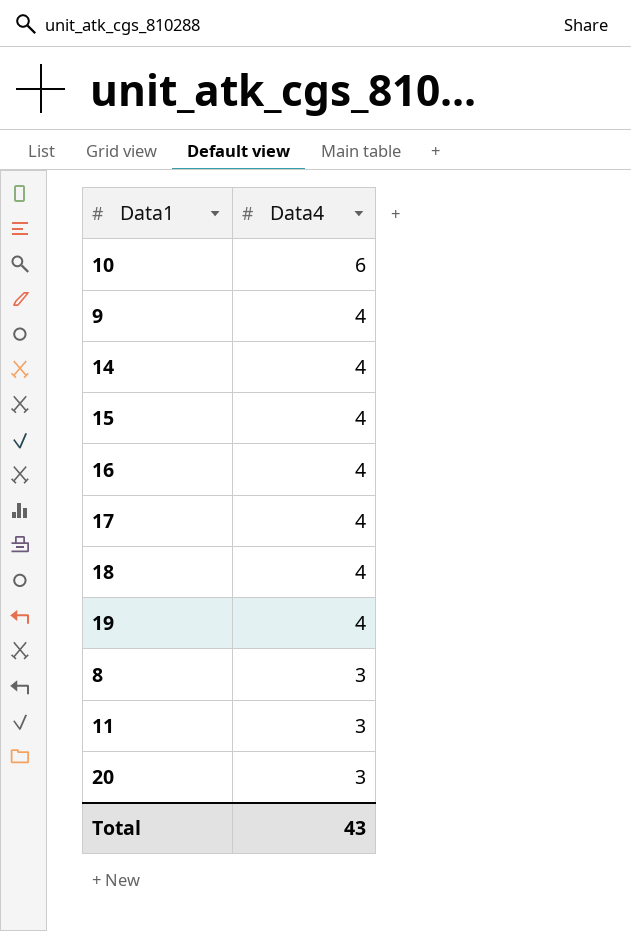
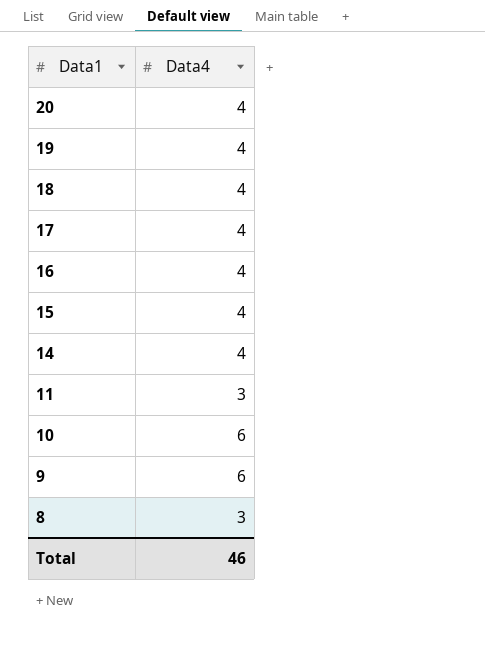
row order: Data4 descending -> Data1 descending
20 | Data4: 3 -> 4
9 | Data4: 4 -> 6
Total | Data4: 43 -> 46

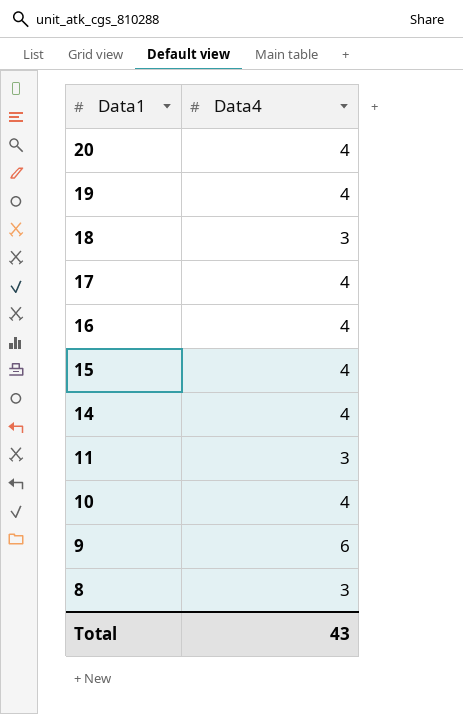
18 | Data4: 4 -> 3
10 | Data4: 6 -> 4
Total | Data4: 46 -> 43

